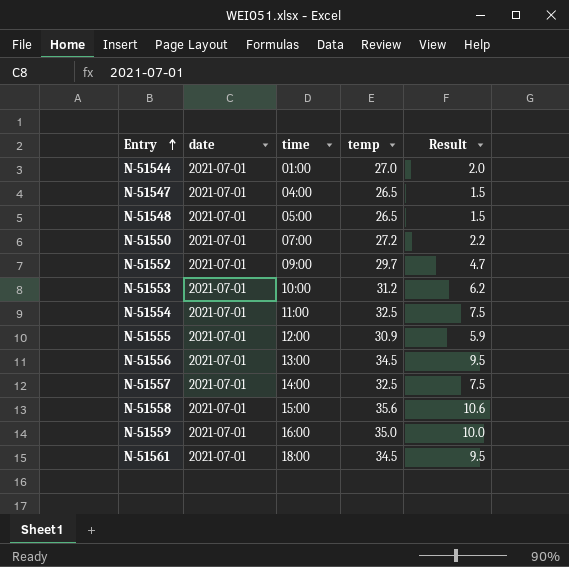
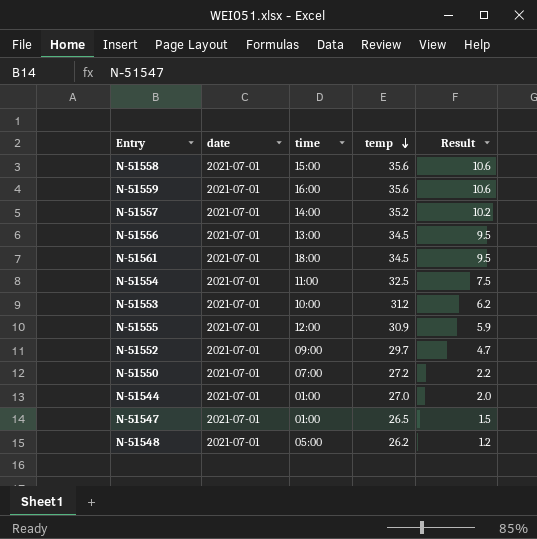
row order: Entry ascending -> temp descending
N-51559 | temp: 35.0 -> 35.6
N-51559 | Result: 10.0 -> 10.6
N-51557 | temp: 32.5 -> 35.2
N-51557 | Result: 7.5 -> 10.2
N-51547 | time: 04:00 -> 01:00
N-51548 | temp: 26.5 -> 26.2
N-51548 | Result: 1.5 -> 1.2

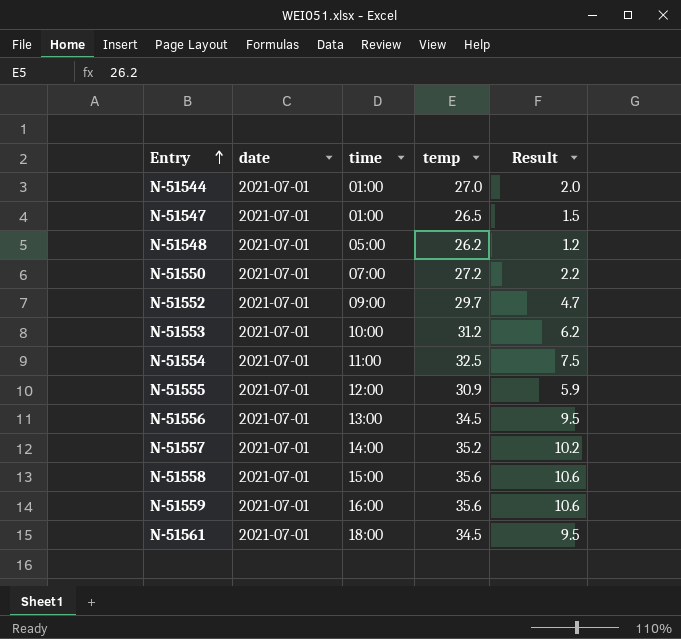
row order: temp descending -> Entry ascending

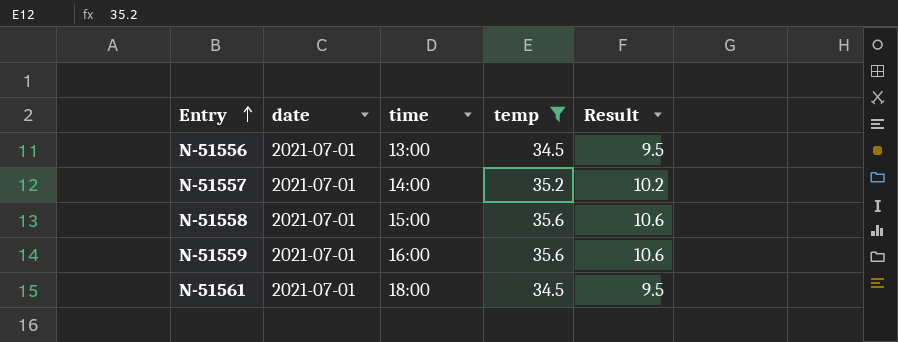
filter: none -> temp >= 34.5

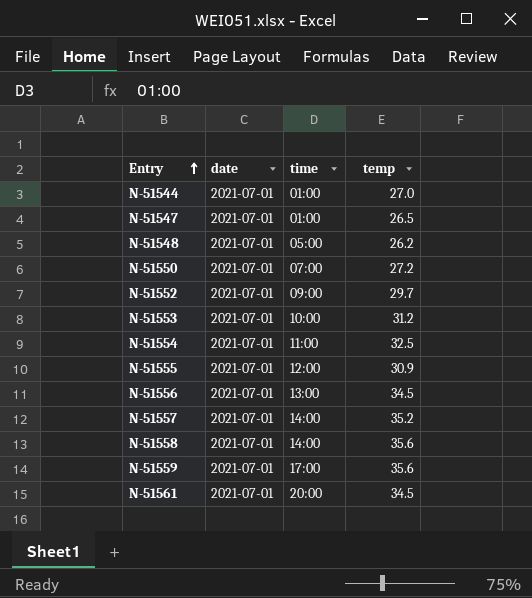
filter: temp >= 34.5 -> none
column Result | formula: [temp] - 25 -> none
N-51558 | time: 15:00 -> 14:00
N-51559 | time: 16:00 -> 17:00
N-51561 | time: 18:00 -> 20:00

